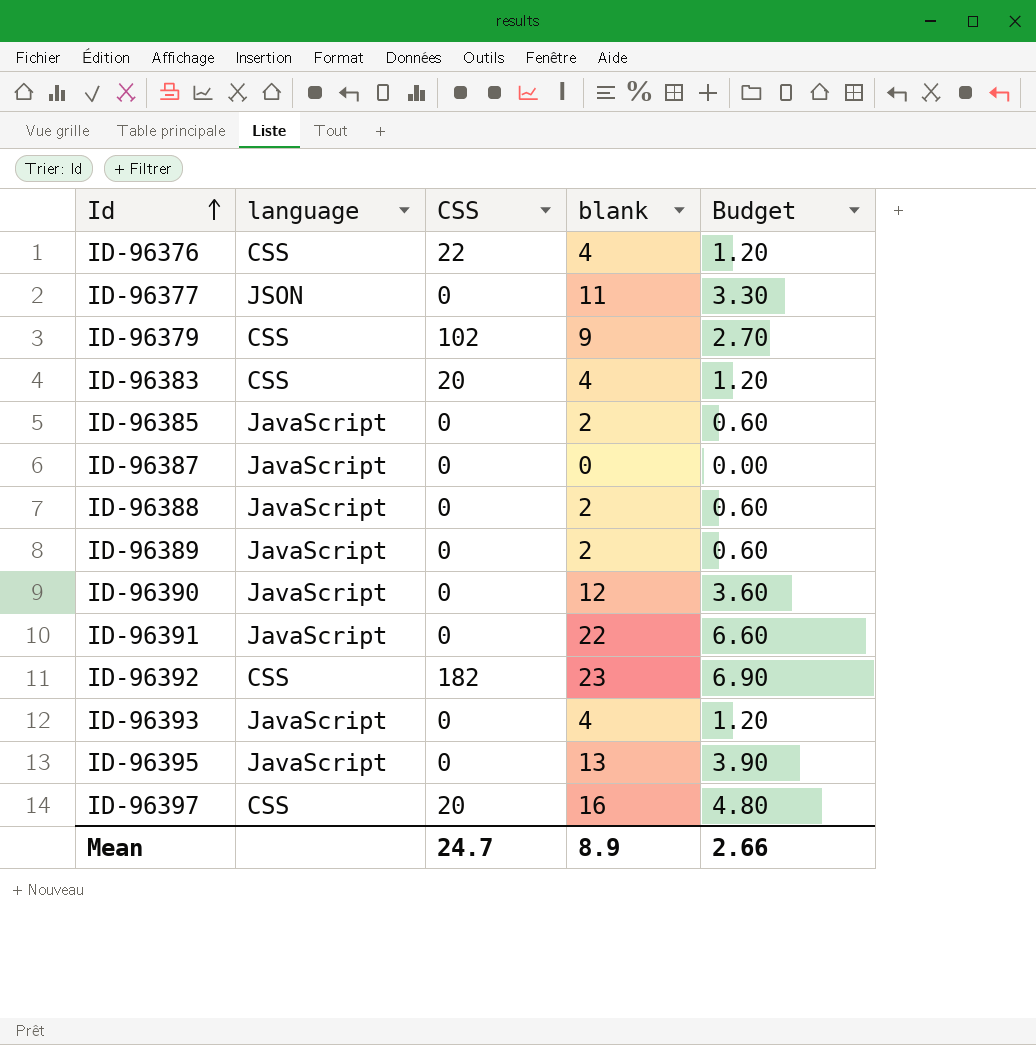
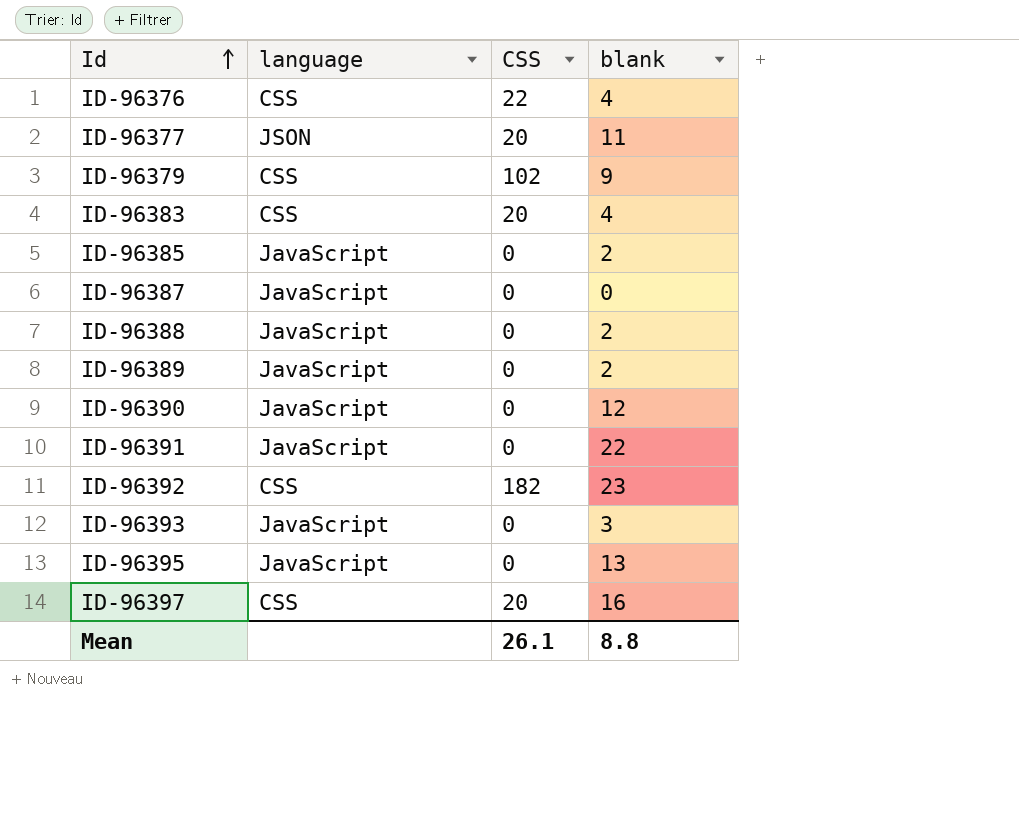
column Budget | formula: [blank] * 0.3 -> none
ID-96377 | CSS: 0 -> 20
ID-96393 | blank: 4 -> 3
Mean | CSS: 24.7 -> 26.1
Mean | blank: 8.9 -> 8.8

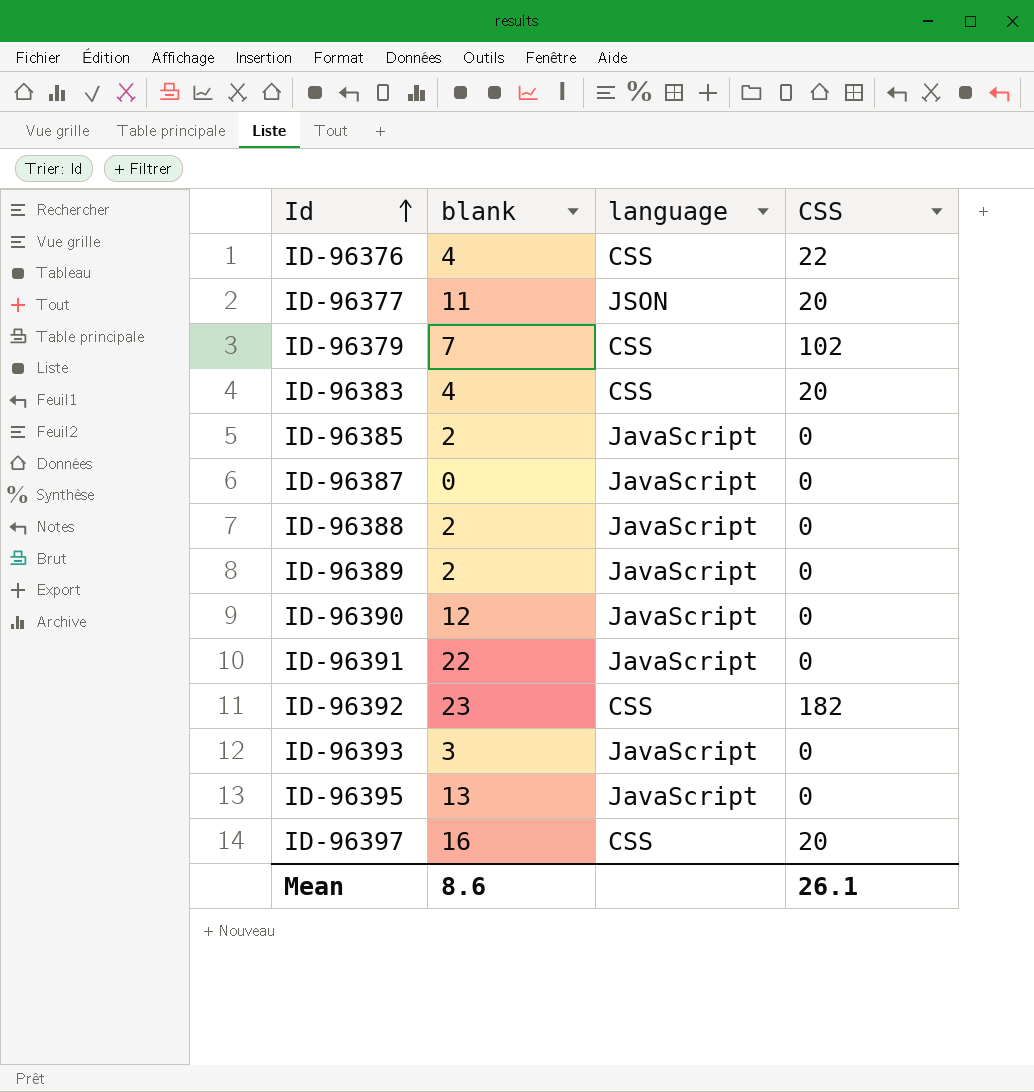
column blank | position: 4 -> 2
ID-96379 | blank: 9 -> 7
Mean | blank: 8.8 -> 8.6

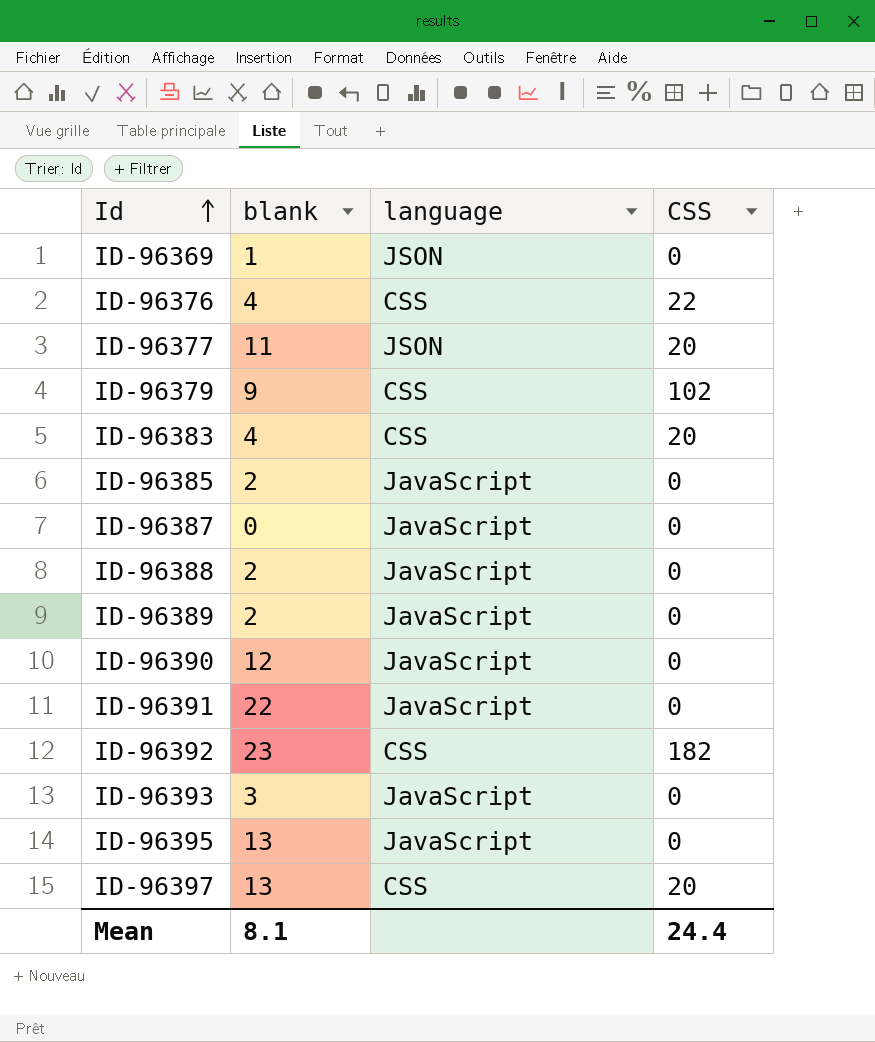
row ID-96369: none -> 1 | JSON | 0
ID-96379 | blank: 7 -> 9
ID-96397 | blank: 16 -> 13
Mean | blank: 8.6 -> 8.1
Mean | CSS: 26.1 -> 24.4

